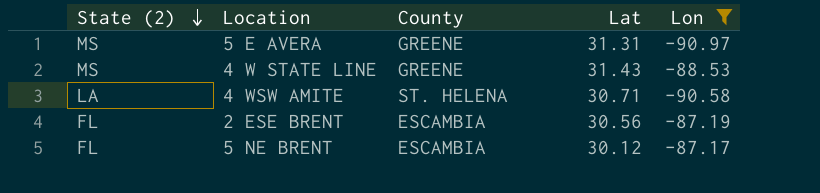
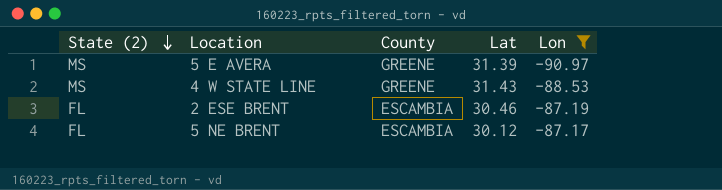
row 4 WSW AMITE: LA | ST. HELENA | 30.71 | -90.58 -> none
5 E AVERA | Lat: 31.31 -> 31.39
2 ESE BRENT | Lat: 30.56 -> 30.46

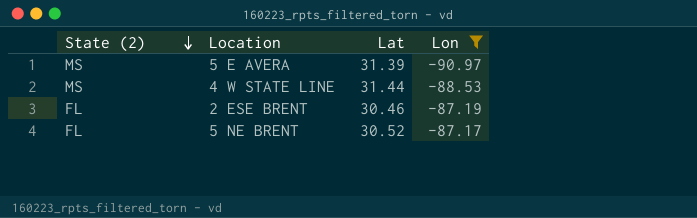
column County | position: 3 -> none
4 W STATE LINE | Lat: 31.43 -> 31.44
5 NE BRENT | Lat: 30.12 -> 30.52

